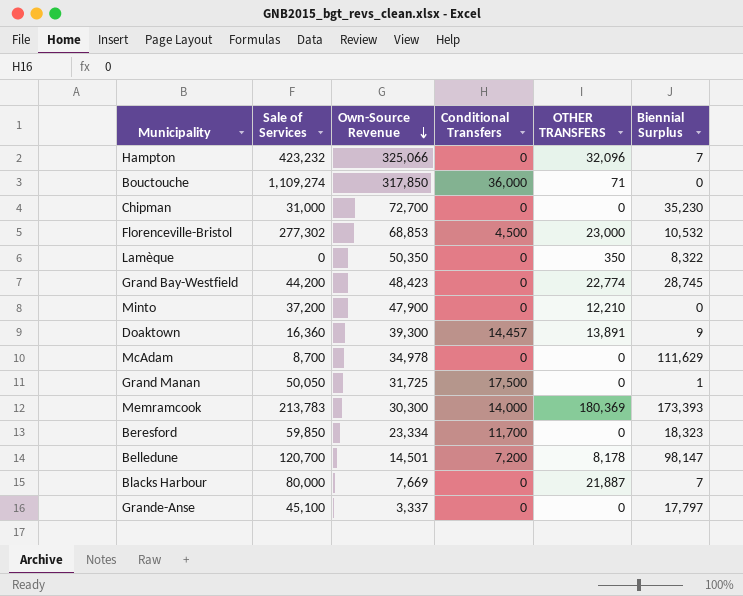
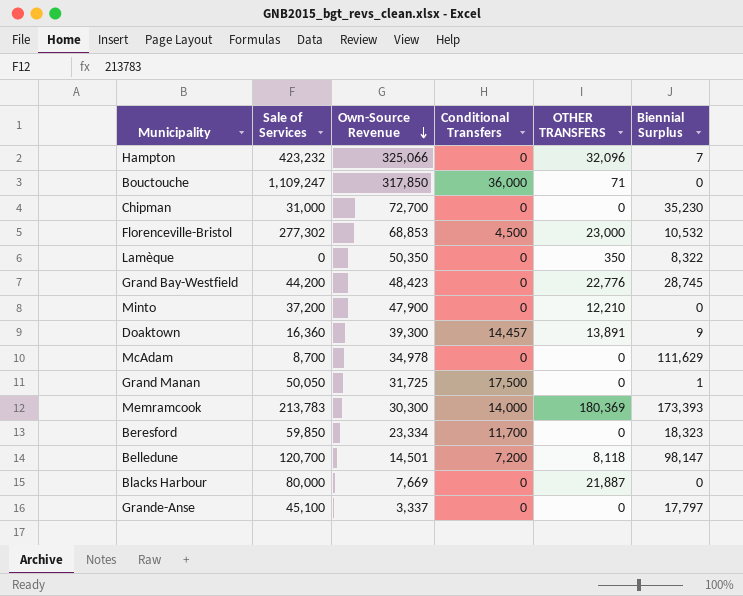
Bouctouche | Sale of Services: 1,109,274 -> 1,109,247
Grand Bay-Westfield | OTHER TRANSFERS: 22,774 -> 22,776
Belledune | OTHER TRANSFERS: 8,178 -> 8,118
Blacks Harbour | Biennial Surplus: 7 -> 0

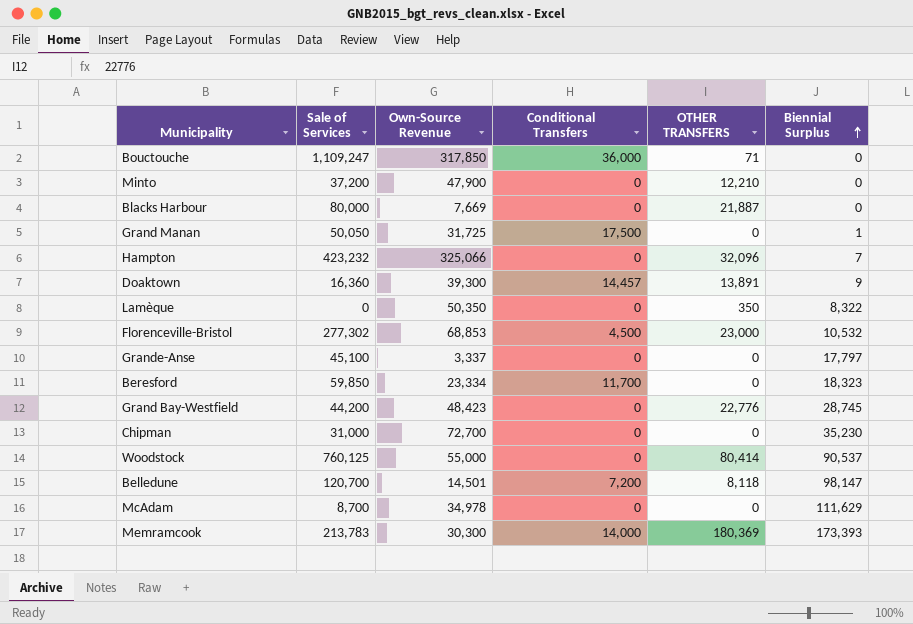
row order: Own-Source Revenue descending -> Biennial Surplus ascending
row Woodstock: none -> 760,125 | 55,000 | 0 | 80,414 | 90,537

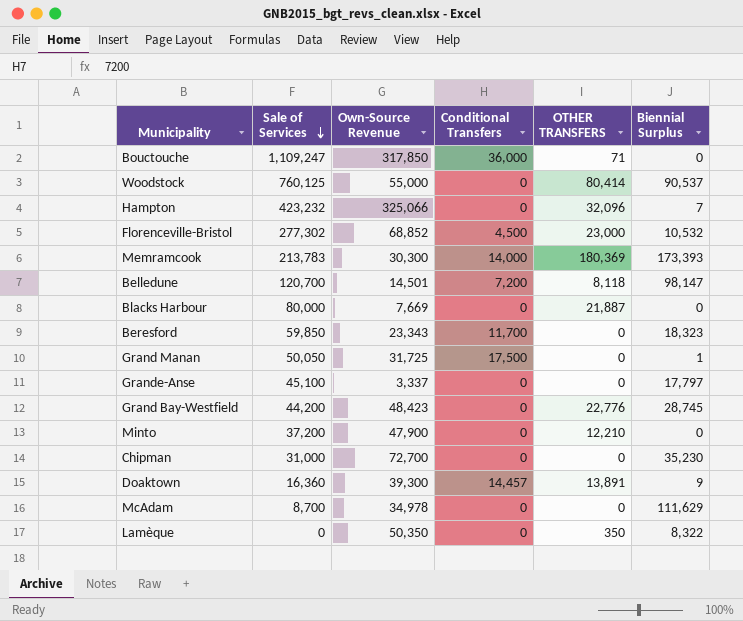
row order: Biennial Surplus ascending -> Sale of Services descending
Florenceville-Bristol | Own-Source Revenue: 68,853 -> 68,852
Beresford | Own-Source Revenue: 23,334 -> 23,343

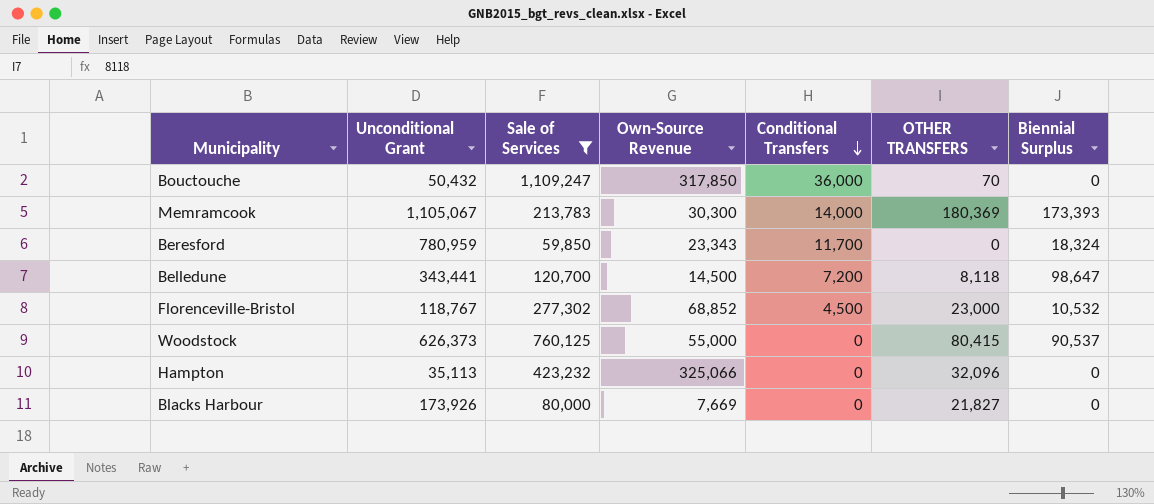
filter: none -> Sale of Services >= 59,850
row order: Sale of Services descending -> Conditional Transfers descending
column Unconditional Grant | position: none -> 2
Bouctouche | OTHER TRANSFERS: 71 -> 70
Beresford | Biennial Surplus: 18,323 -> 18,324
Belledune | Own-Source Revenue: 14,501 -> 14,500
Belledune | Biennial Surplus: 98,147 -> 98,647
Woodstock | OTHER TRANSFERS: 80,414 -> 80,415
Hampton | Biennial Surplus: 7 -> 0
Blacks Harbour | OTHER TRANSFERS: 21,887 -> 21,827

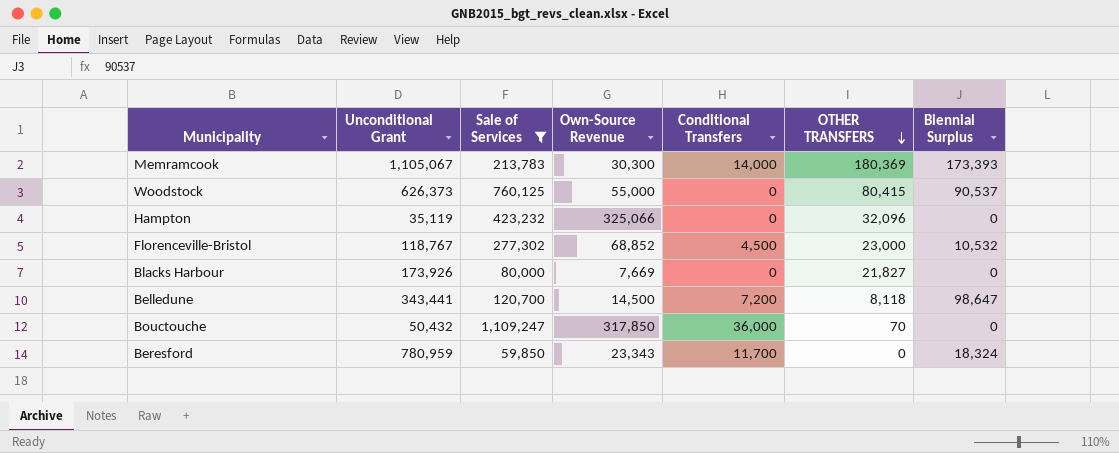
row order: Conditional Transfers descending -> OTHER TRANSFERS descending
Hampton | Unconditional Grant: 35,113 -> 35,119

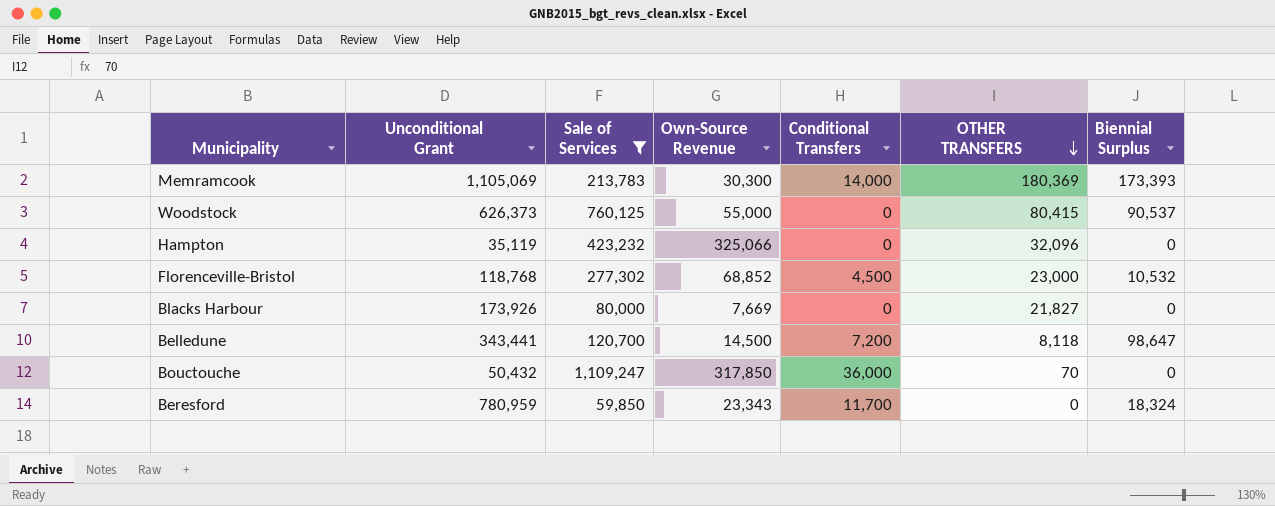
Memramcook | Unconditional Grant: 1,105,067 -> 1,105,069
Florenceville-Bristol | Unconditional Grant: 118,767 -> 118,768

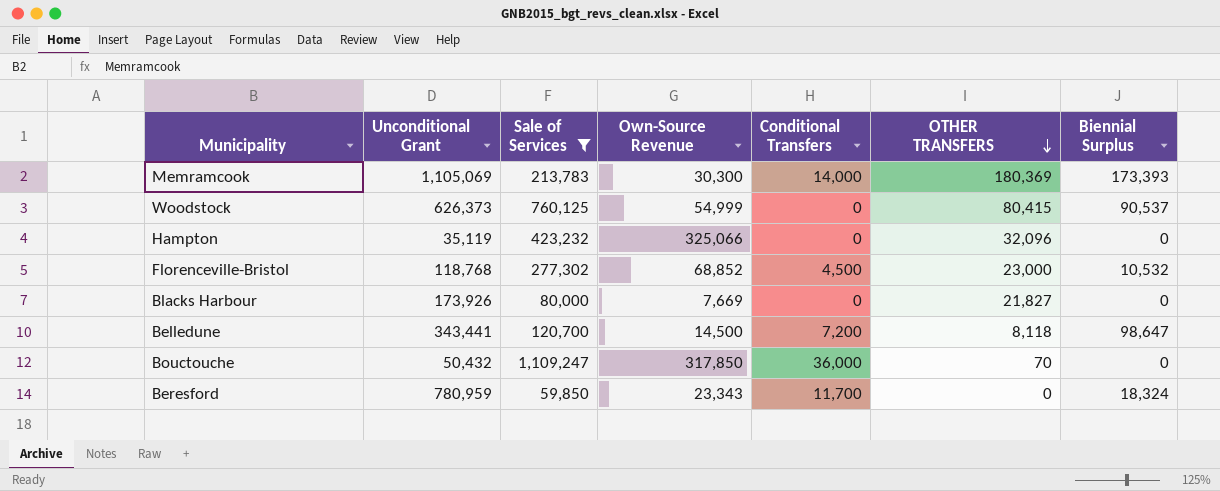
Woodstock | Own-Source Revenue: 55,000 -> 54,999

